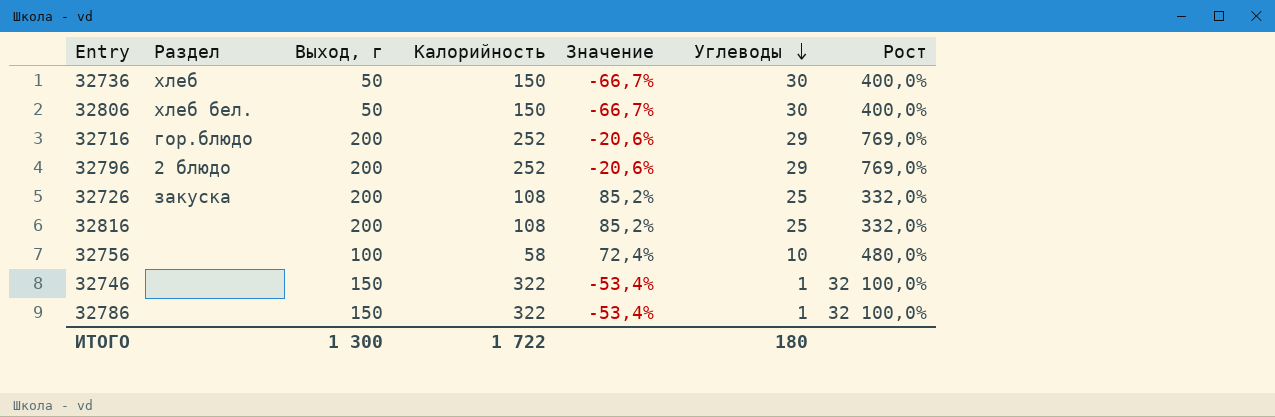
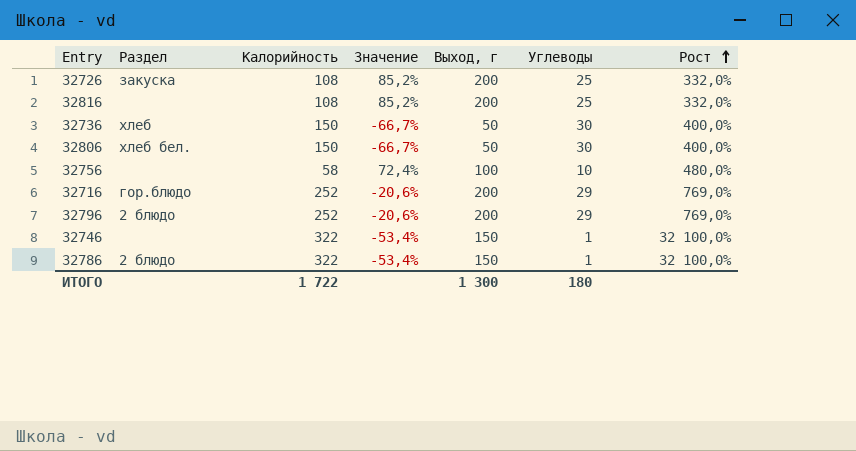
row order: Углеводы descending -> Рост ascending
column Выход, г | position: 3 -> 5
32786 | Раздел: none -> 2 блюдо

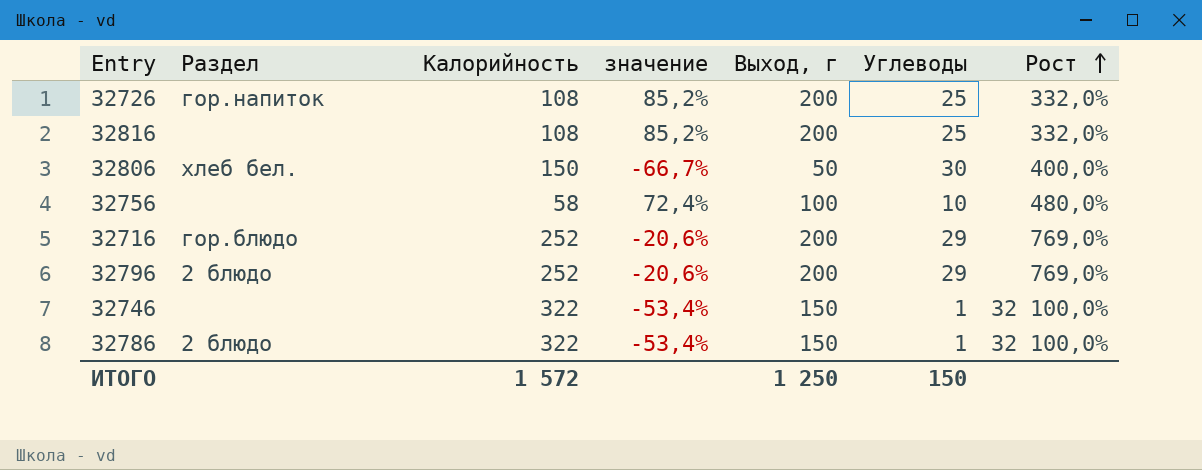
column name: Значение -> значение
row 32736: хлеб | 150 | -66,7% | 50 | 30 | 400,0% -> none
32726 | Раздел: закуска -> гор.напиток
ИТОГО | Калорийность: 1 722 -> 1 572
ИТОГО | Выход, г: 1 300 -> 1 250
ИТОГО | Углеводы: 180 -> 150

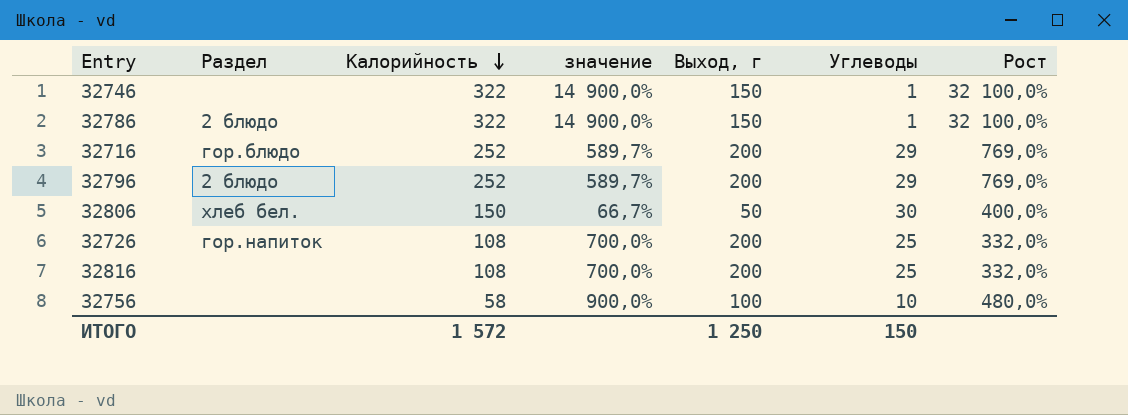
row order: Рост ascending -> Калорийность descending
column значение | formula: ([Выход, г] - [Калорийность]) / [Калорийность] -> ([Выход, г] - [Углеводы]) / [Углеводы]

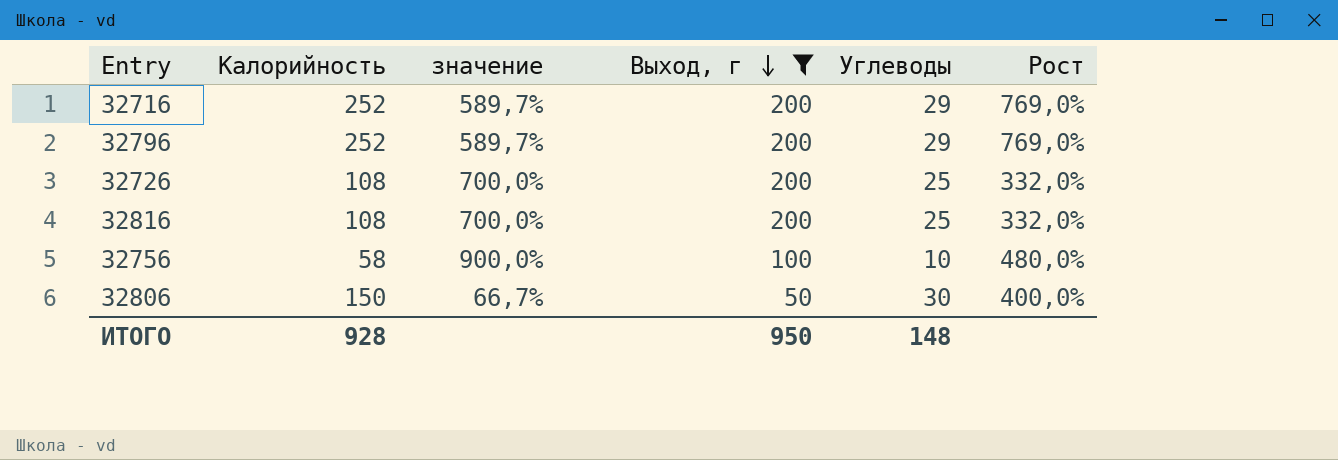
filter: none -> Выход, г != 150
row order: Калорийность descending -> Выход, г descending
column Раздел | position: 2 -> none
ИТОГО | Калорийность: 1 572 -> 928
ИТОГО | Выход, г: 1 250 -> 950
ИТОГО | Углеводы: 150 -> 148

